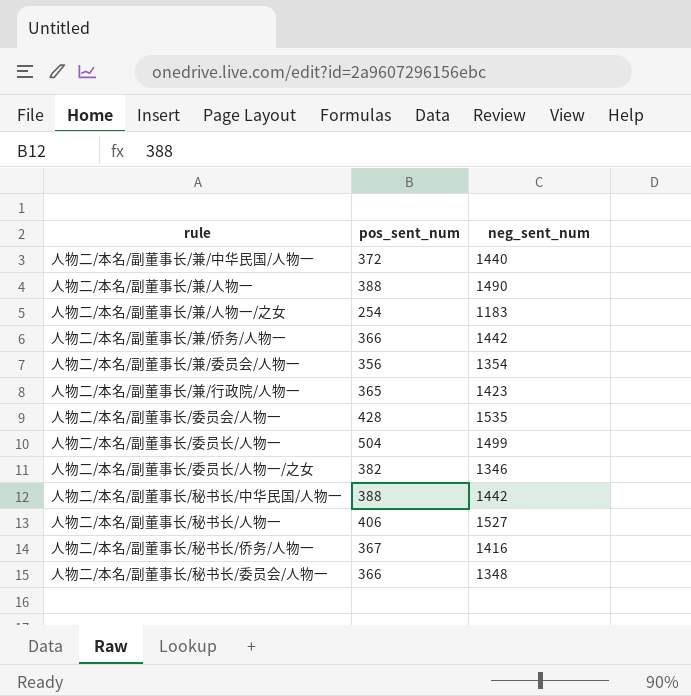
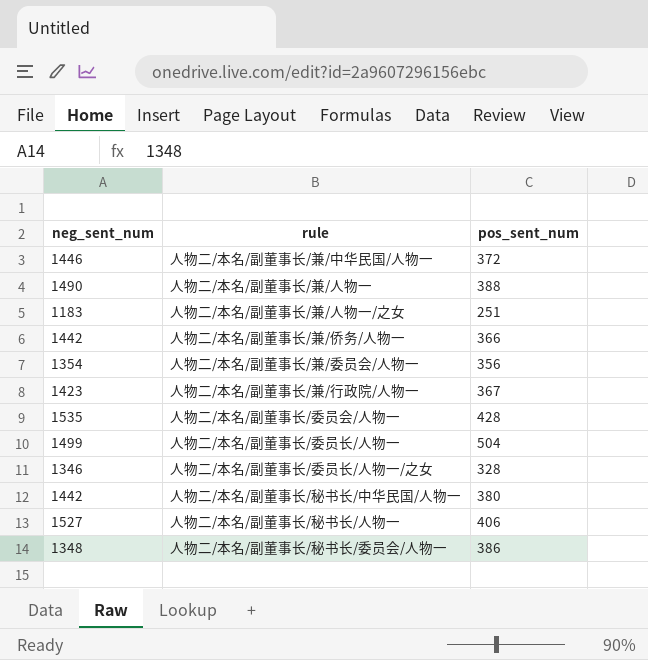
column neg_sent_num | position: 3 -> 1
row 人物二/本名/副董事长/秘书长/侨务/人物一: 367 | 1416 -> none
人物二/本名/副董事长/兼/中华民国/人物一 | neg_sent_num: 1440 -> 1446
人物二/本名/副董事长/兼/人物一/之女 | pos_sent_num: 254 -> 251
人物二/本名/副董事长/兼/行政院/人物一 | pos_sent_num: 365 -> 367
人物二/本名/副董事长/委员长/人物一/之女 | pos_sent_num: 382 -> 328
人物二/本名/副董事长/秘书长/中华民国/人物一 | pos_sent_num: 388 -> 380
人物二/本名/副董事长/秘书长/委员会/人物一 | pos_sent_num: 366 -> 386

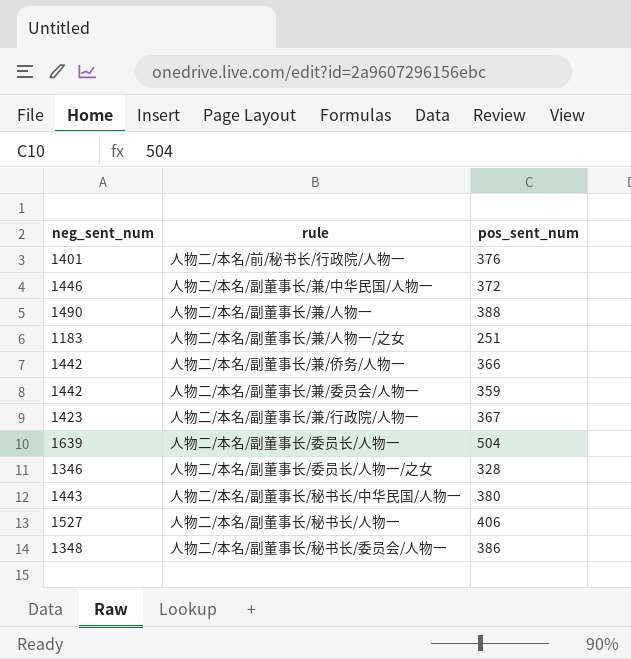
row 人物二/本名/副董事长/委员会/人物一: 1535 | 428 -> none
row 人物二/本名/前/秘书长/行政院/人物一: none -> 1401 | 376
人物二/本名/副董事长/兼/委员会/人物一 | neg_sent_num: 1354 -> 1442
人物二/本名/副董事长/兼/委员会/人物一 | pos_sent_num: 356 -> 359
人物二/本名/副董事长/委员长/人物一 | neg_sent_num: 1499 -> 1639
人物二/本名/副董事长/秘书长/中华民国/人物一 | neg_sent_num: 1442 -> 1443

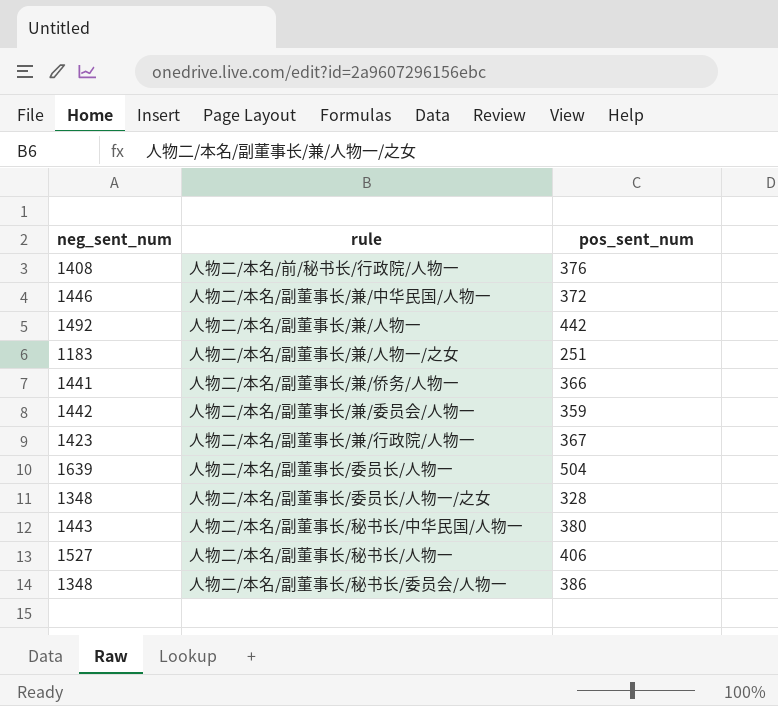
人物二/本名/前/秘书长/行政院/人物一 | neg_sent_num: 1401 -> 1408
人物二/本名/副董事长/兼/人物一 | neg_sent_num: 1490 -> 1492
人物二/本名/副董事长/兼/人物一 | pos_sent_num: 388 -> 442
人物二/本名/副董事长/兼/侨务/人物一 | neg_sent_num: 1442 -> 1441
人物二/本名/副董事长/委员长/人物一/之女 | neg_sent_num: 1346 -> 1348

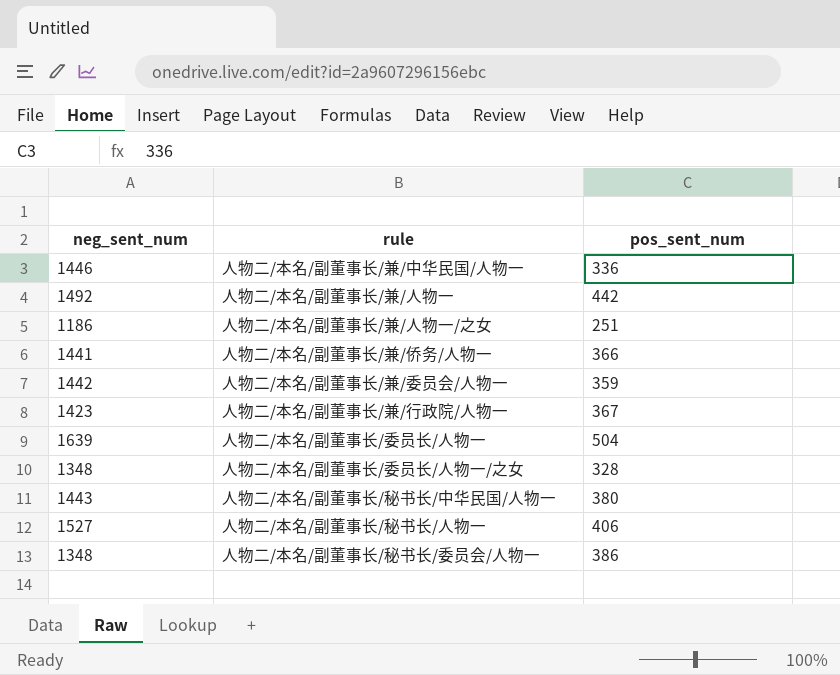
row 人物二/本名/前/秘书长/行政院/人物一: 1408 | 376 -> none
人物二/本名/副董事长/兼/中华民国/人物一 | pos_sent_num: 372 -> 336
人物二/本名/副董事长/兼/人物一/之女 | neg_sent_num: 1183 -> 1186

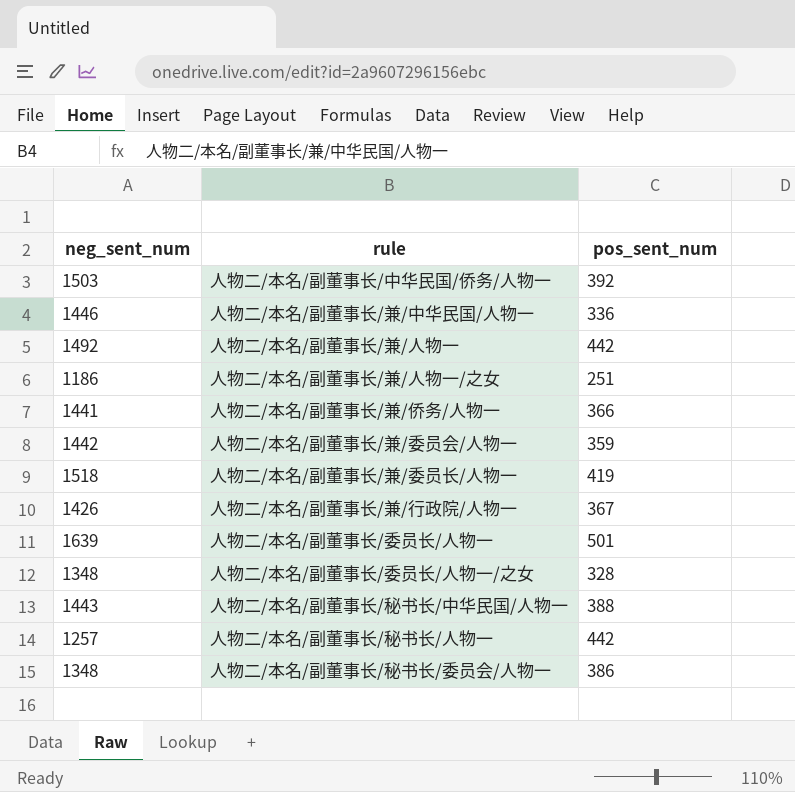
row 人物二/本名/副董事长/中华民国/侨务/人物一: none -> 1503 | 392
row 人物二/本名/副董事长/兼/委员长/人物一: none -> 1518 | 419
人物二/本名/副董事长/兼/行政院/人物一 | neg_sent_num: 1423 -> 1426
人物二/本名/副董事长/委员长/人物一 | pos_sent_num: 504 -> 501
人物二/本名/副董事长/秘书长/中华民国/人物一 | pos_sent_num: 380 -> 388
人物二/本名/副董事长/秘书长/人物一 | neg_sent_num: 1527 -> 1257
人物二/本名/副董事长/秘书长/人物一 | pos_sent_num: 406 -> 442

